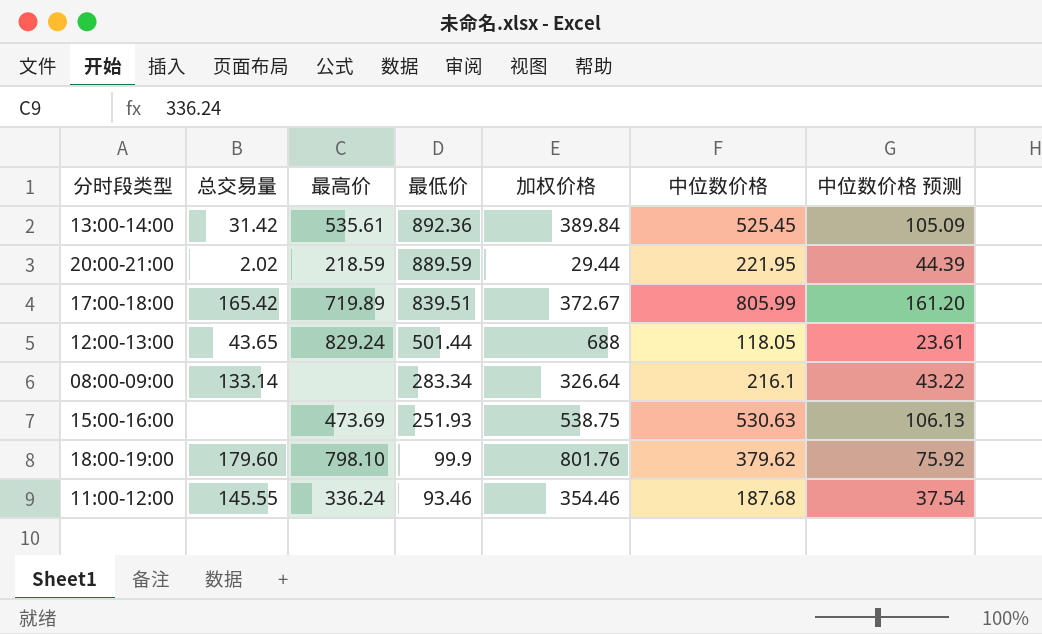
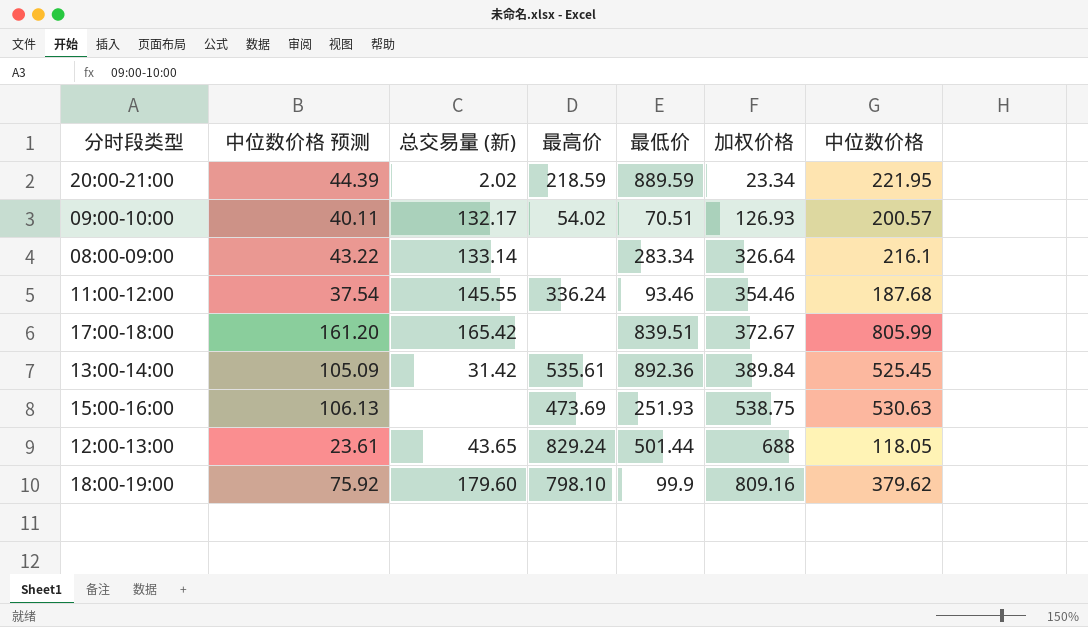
row order: 最低价 descending -> 加权价格 ascending
column 中位数价格 预测 | position: 7 -> 2
column name: 总交易量 -> 总交易量 (新)
20:00-21:00 | 加权价格: 29.44 -> 23.34
row 09:00-10:00: none -> 40.11 | 132.17 | 54.02 | 70.51 | 126.93 | 200.57
17:00-18:00 | 最高价: 719.89 -> none
18:00-19:00 | 加权价格: 801.76 -> 809.16

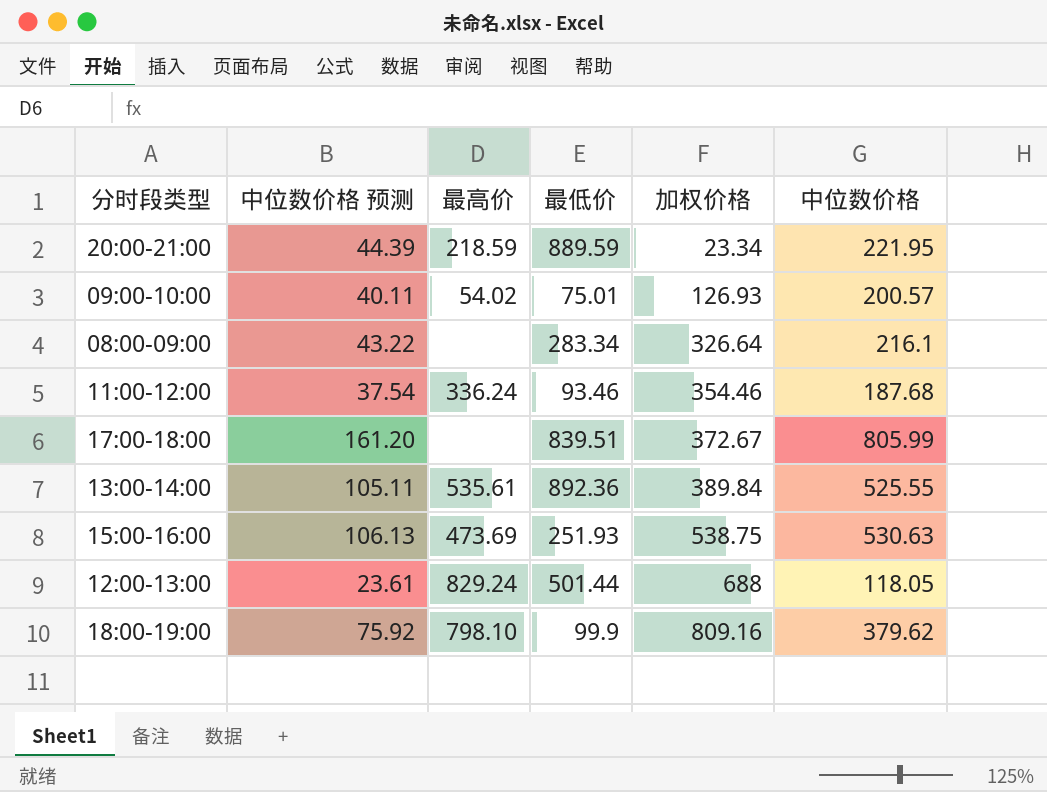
column 总交易量 (新) | position: 3 -> none
09:00-10:00 | 最低价: 70.51 -> 75.01
13:00-14:00 | 中位数价格 预测: 105.09 -> 105.11
13:00-14:00 | 中位数价格: 525.45 -> 525.55

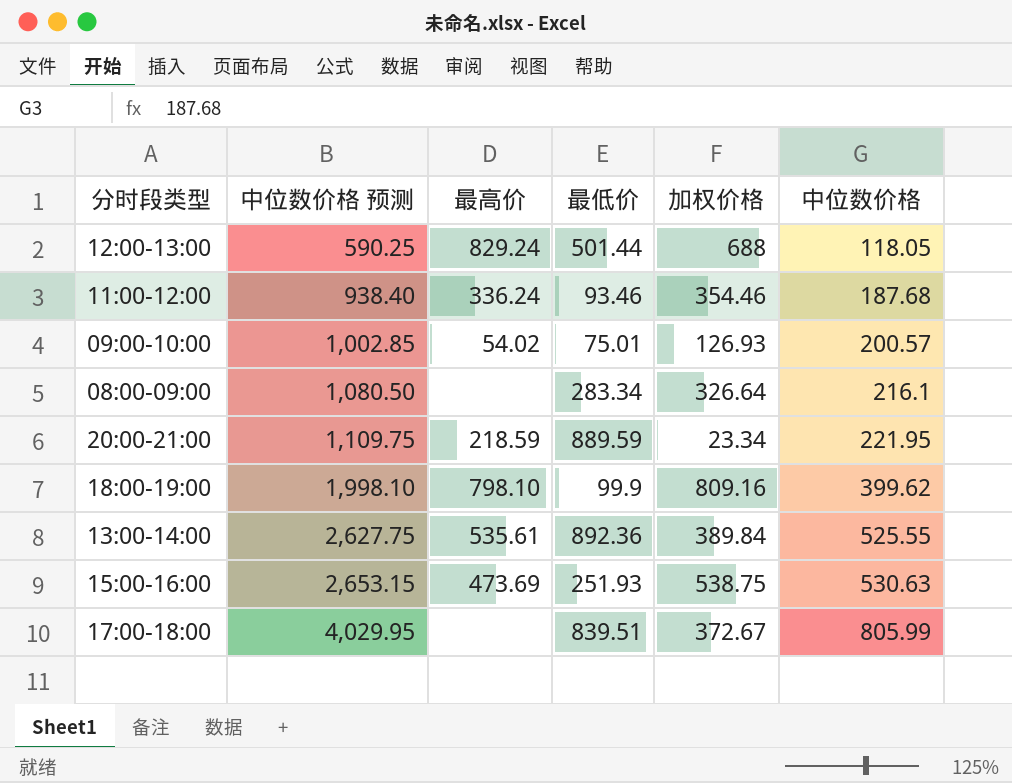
row order: 加权价格 ascending -> 中位数价格 预测 ascending
column 中位数价格 预测 | formula: [中位数价格] * 0.2 -> [中位数价格] * 5
18:00-19:00 | 中位数价格: 379.62 -> 399.62

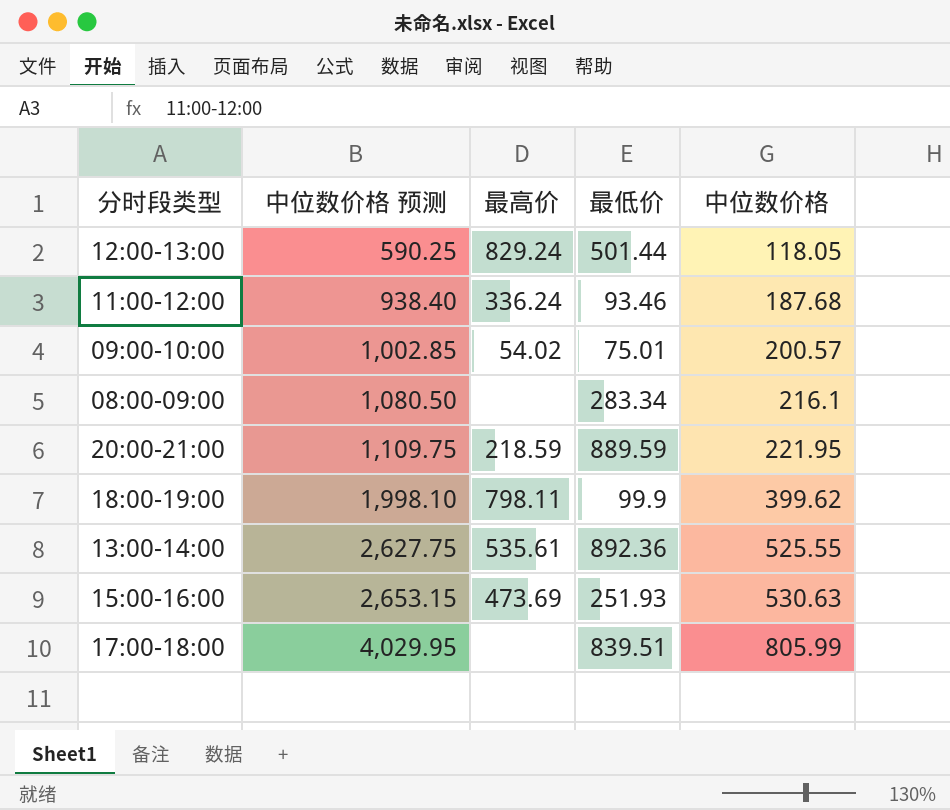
column 加权价格 | position: 5 -> none
18:00-19:00 | 最高价: 798.10 -> 798.11

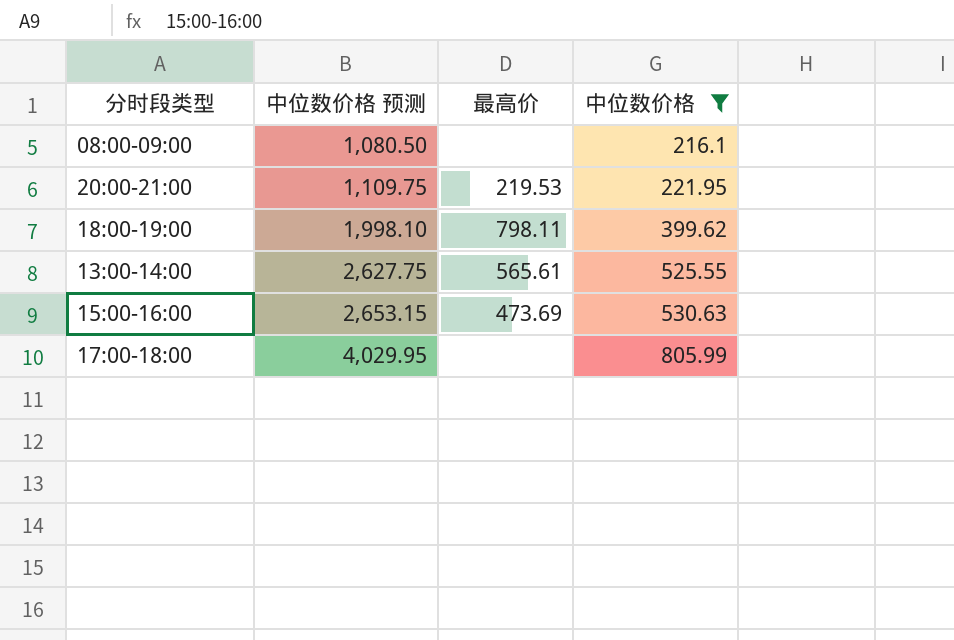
filter: none -> 中位数价格 >= 216.1
column 最低价 | position: 4 -> none
20:00-21:00 | 最高价: 218.59 -> 219.53
13:00-14:00 | 最高价: 535.61 -> 565.61

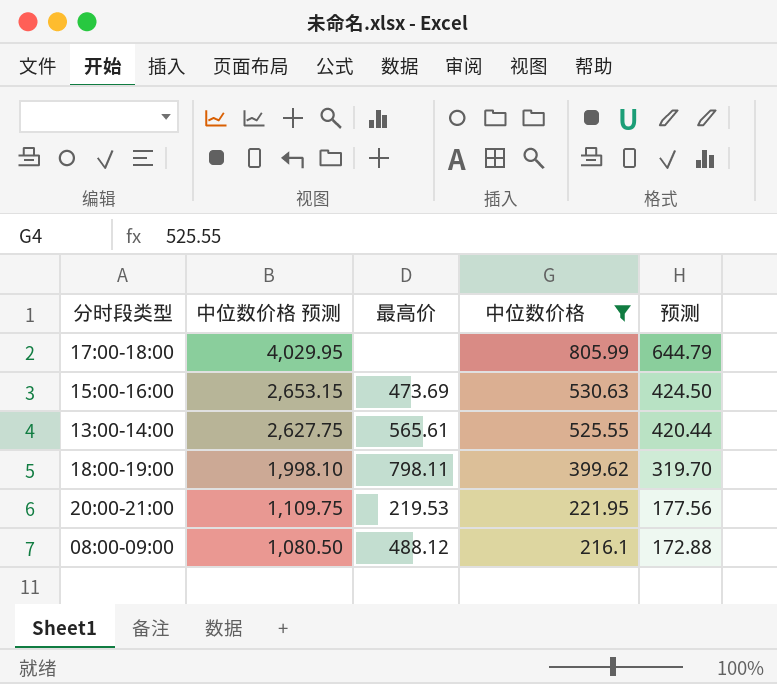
row order: 中位数价格 预测 ascending -> 中位数价格 预测 descending
column 预测 | formula: none -> [中位数价格] * 0.8
08:00-09:00 | 最高价: none -> 488.12

